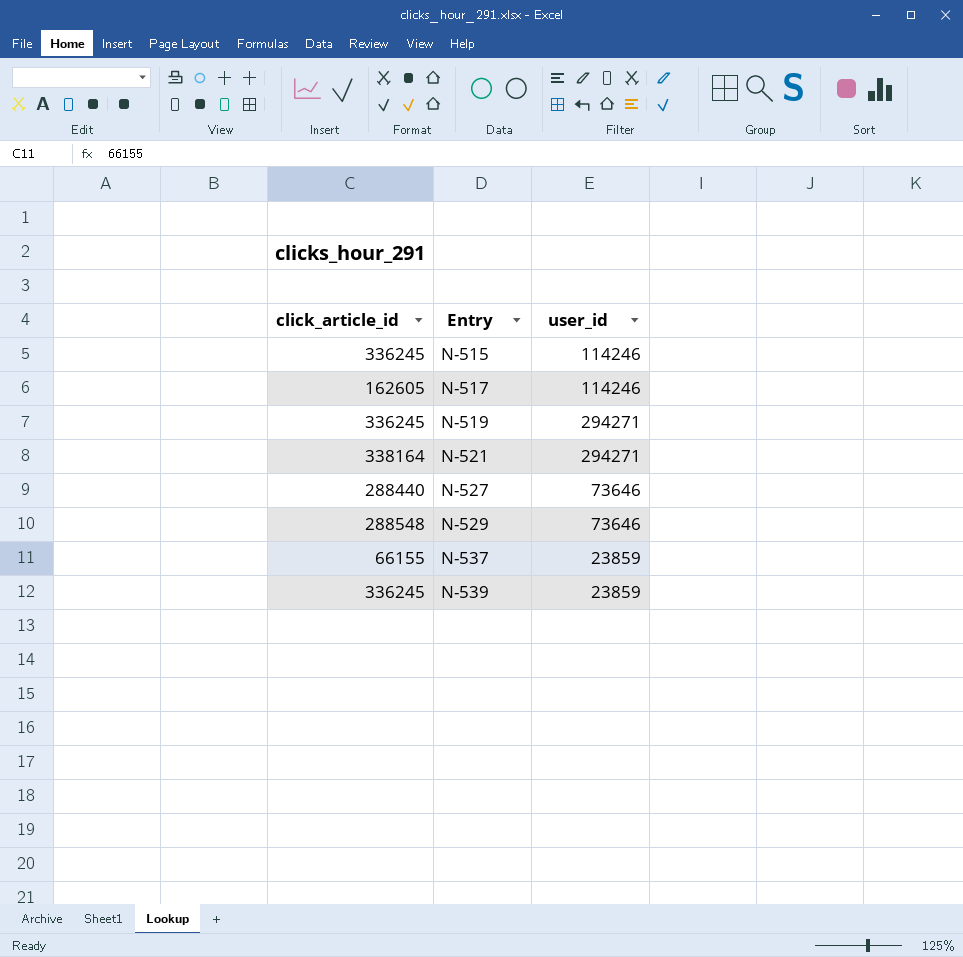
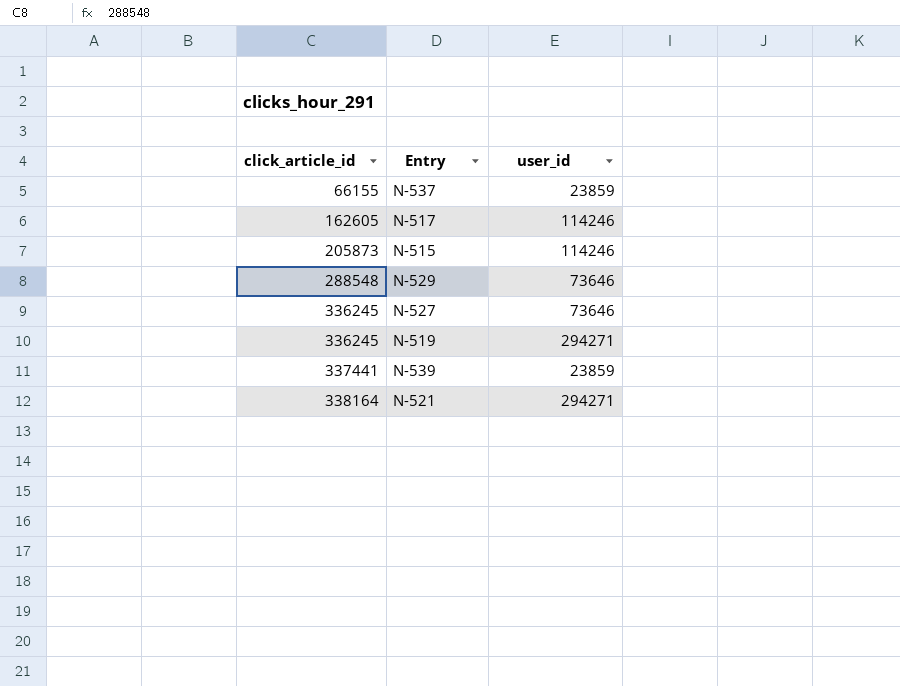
row order: Entry ascending -> click_article_id ascending
N-515 | click_article_id: 336245 -> 205873
N-527 | click_article_id: 288440 -> 336245
N-539 | click_article_id: 336245 -> 337441

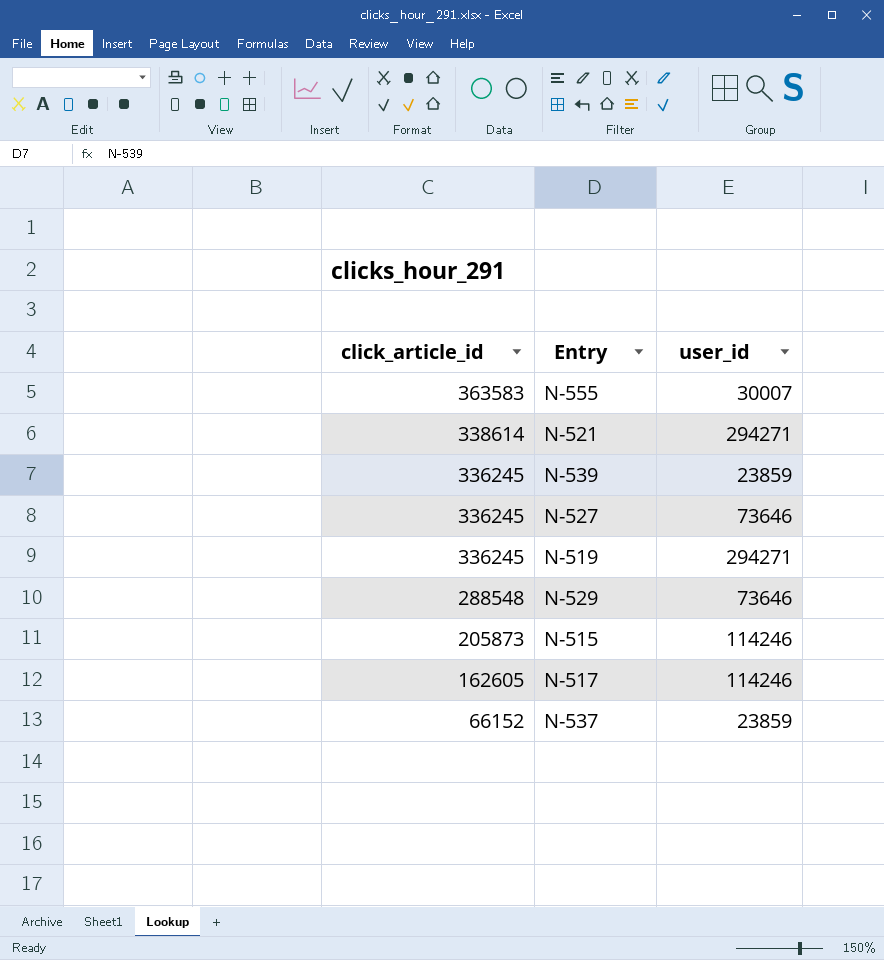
row order: click_article_id ascending -> click_article_id descending
row N-555: none -> 363583 | 30007
N-521 | click_article_id: 338164 -> 338614
N-539 | click_article_id: 337441 -> 336245
N-537 | click_article_id: 66155 -> 66152

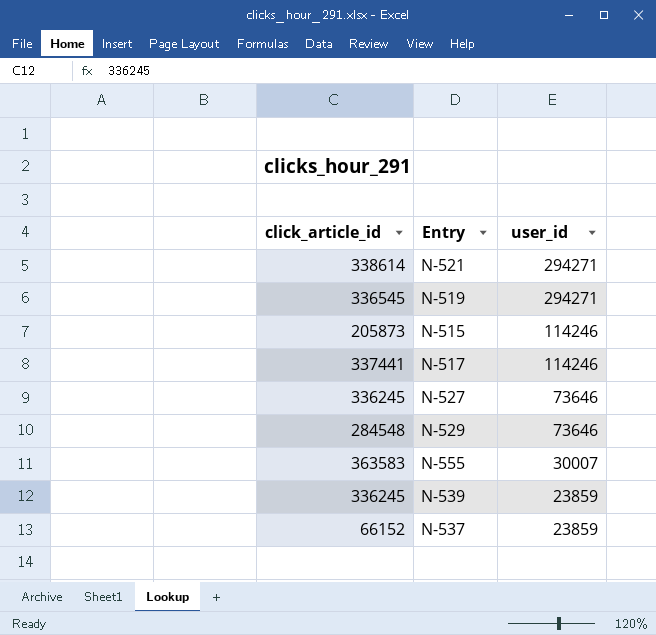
row order: click_article_id descending -> user_id descending
N-519 | click_article_id: 336245 -> 336545
N-517 | click_article_id: 162605 -> 337441
N-529 | click_article_id: 288548 -> 284548

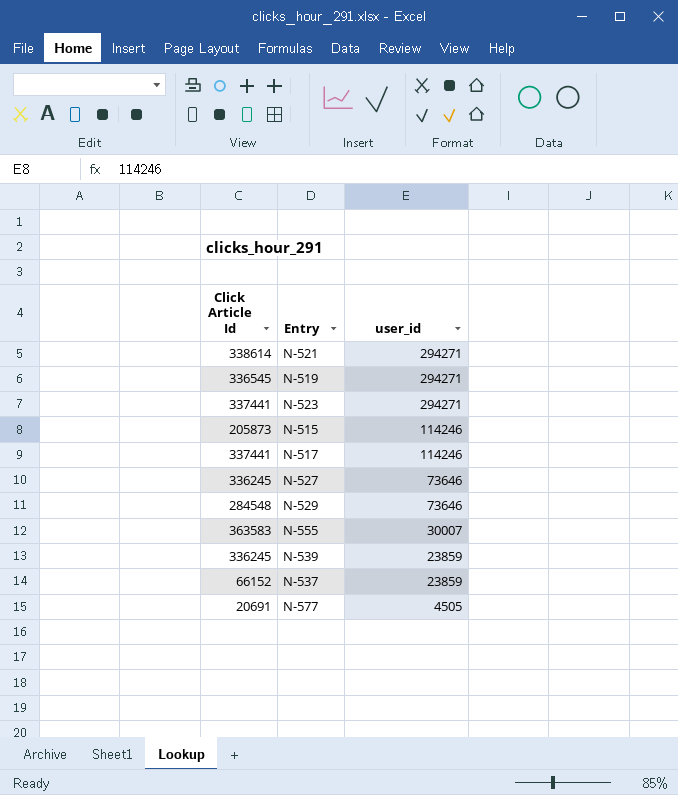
column name: click_article_id -> Click Article Id
row N-523: none -> 337441 | 294271
row N-577: none -> 20691 | 4505

